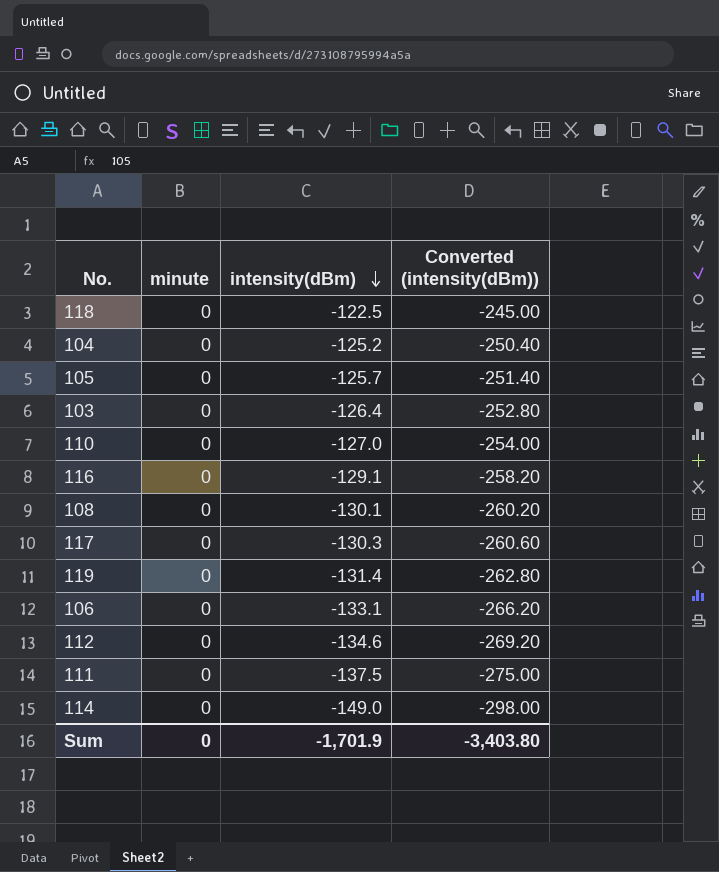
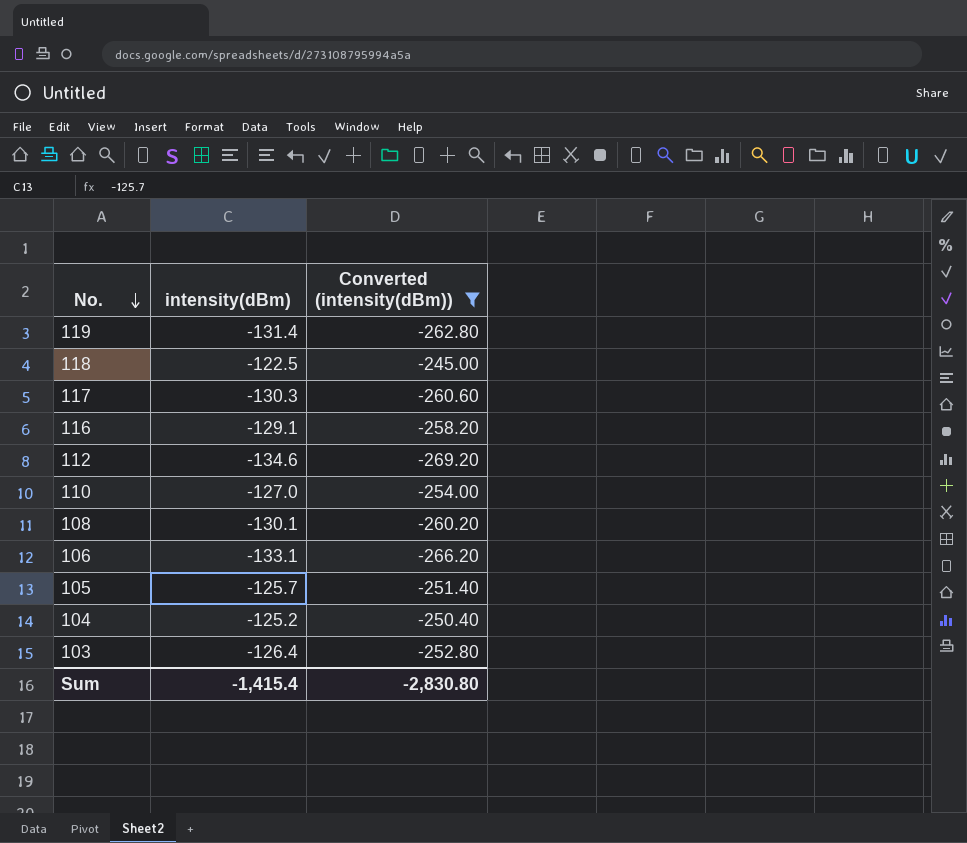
filter: none -> Converted (intensity(dBm)) >= -269.20
row order: intensity(dBm) descending -> No. descending
column minute | position: 2 -> none
Sum | intensity(dBm): -1,701.9 -> -1,415.4
Sum | Converted (intensity(dBm)): -3,403.80 -> -2,830.80

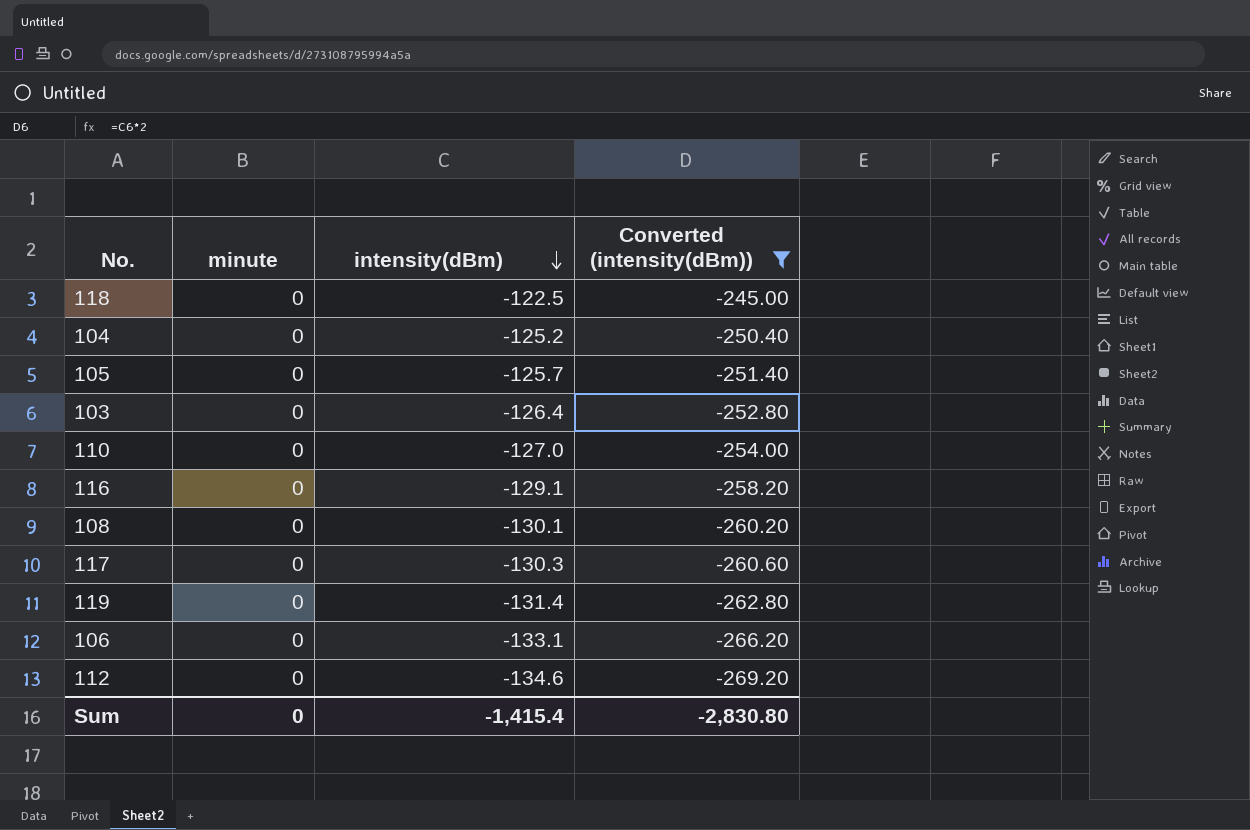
row order: No. descending -> intensity(dBm) descending
column minute | position: none -> 2

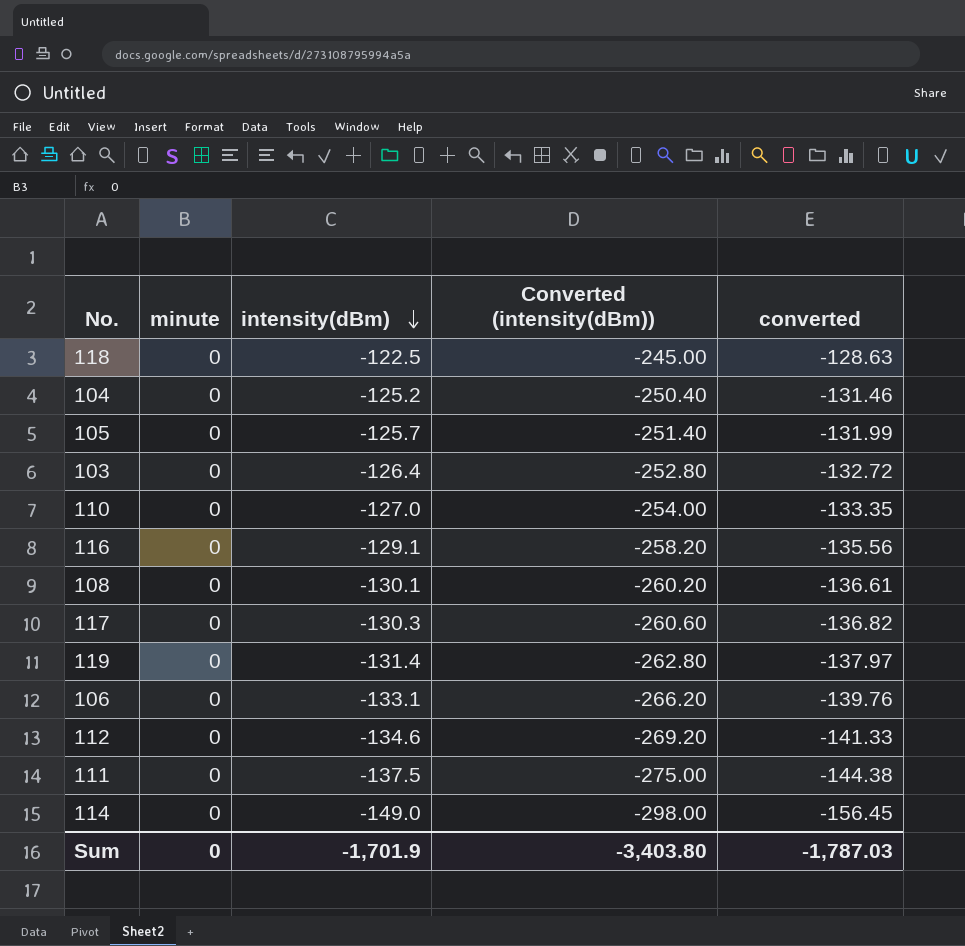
filter: Converted (intensity(dBm)) >= -269.20 -> none
column converted | formula: none -> [intensity(dBm)] * 1.05
Sum | intensity(dBm): -1,415.4 -> -1,701.9
Sum | Converted (intensity(dBm)): -2,830.80 -> -3,403.80

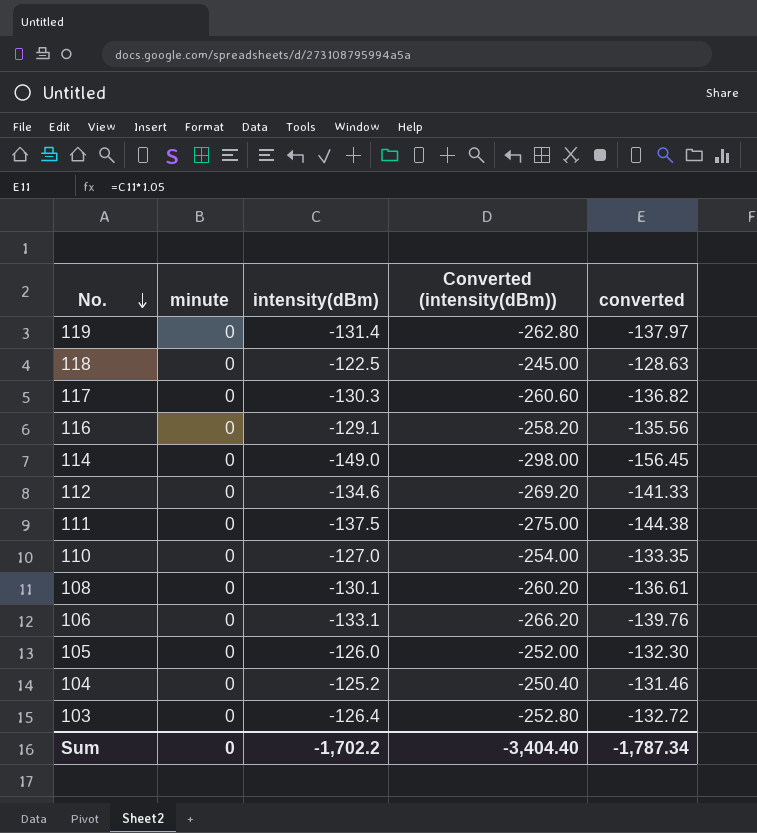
row order: intensity(dBm) descending -> No. descending
105 | intensity(dBm): -125.7 -> -126.0
105 | Converted (intensity(dBm)): -251.40 -> -252.00
105 | converted: -131.99 -> -132.30
Sum | intensity(dBm): -1,701.9 -> -1,702.2
Sum | Converted (intensity(dBm)): -3,403.80 -> -3,404.40
Sum | converted: -1,787.03 -> -1,787.34

